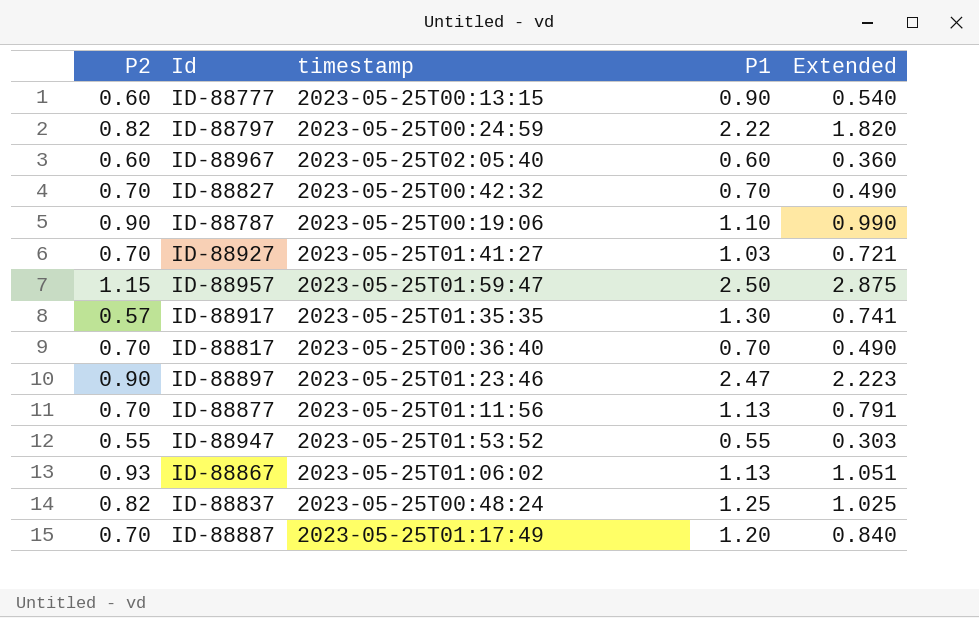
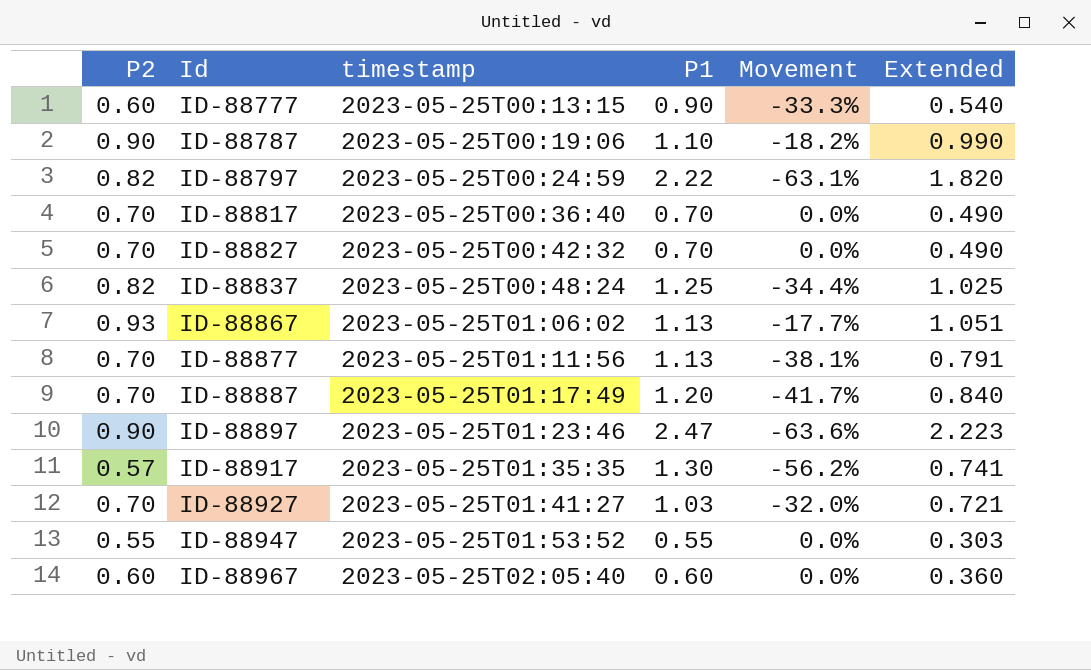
row order: none -> Id ascending
column Movement | formula: none -> ([P2] - [P1]) / [P1]
row ID-88957: 1.15 | 2023-05-25T01:59:47 | 2.50 | 2.875 -> none

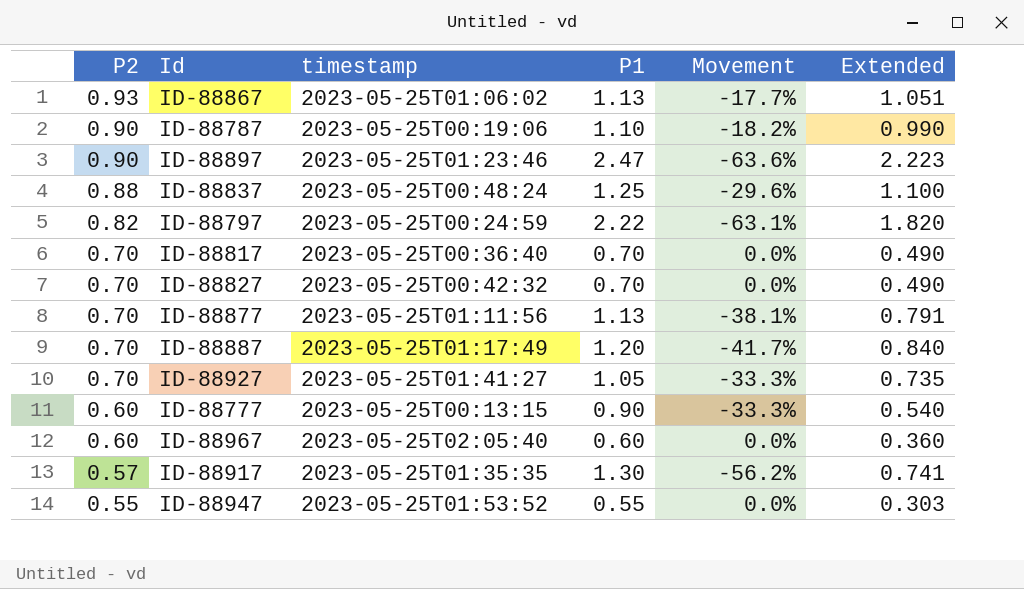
row order: Id ascending -> P2 descending
ID-88837 | P2: 0.82 -> 0.88
ID-88837 | Movement: -34.4% -> -29.6%
ID-88837 | Extended: 1.025 -> 1.100
ID-88927 | P1: 1.03 -> 1.05
ID-88927 | Movement: -32.0% -> -33.3%
ID-88927 | Extended: 0.721 -> 0.735

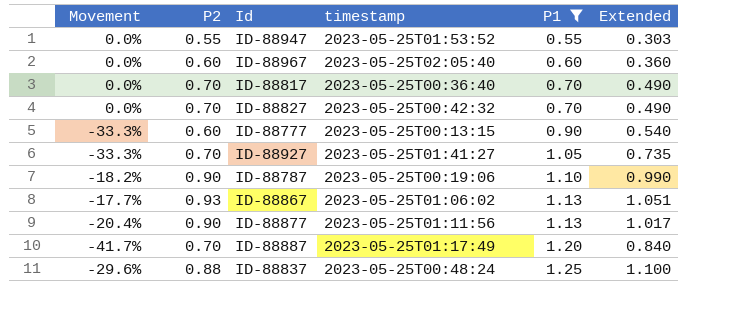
filter: none -> P1 <= 1.25
row order: P2 descending -> P1 ascending
column Movement | position: 5 -> 1
ID-88877 | Movement: -38.1% -> -20.4%
ID-88877 | P2: 0.70 -> 0.90
ID-88877 | Extended: 0.791 -> 1.017

